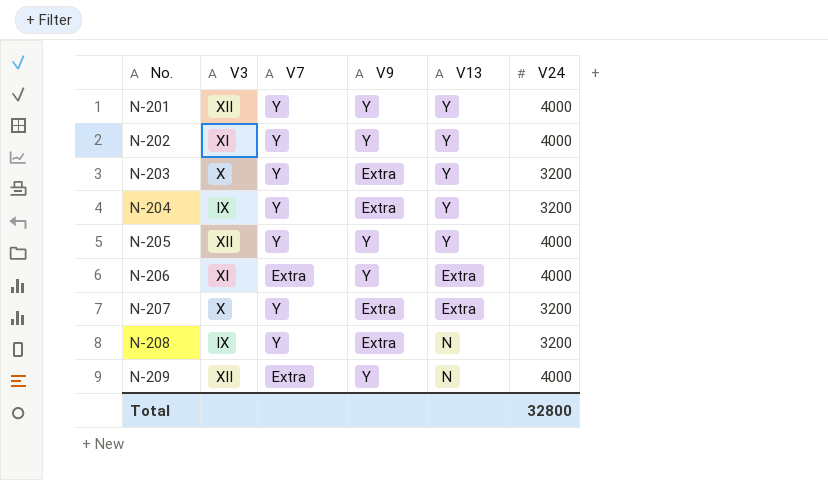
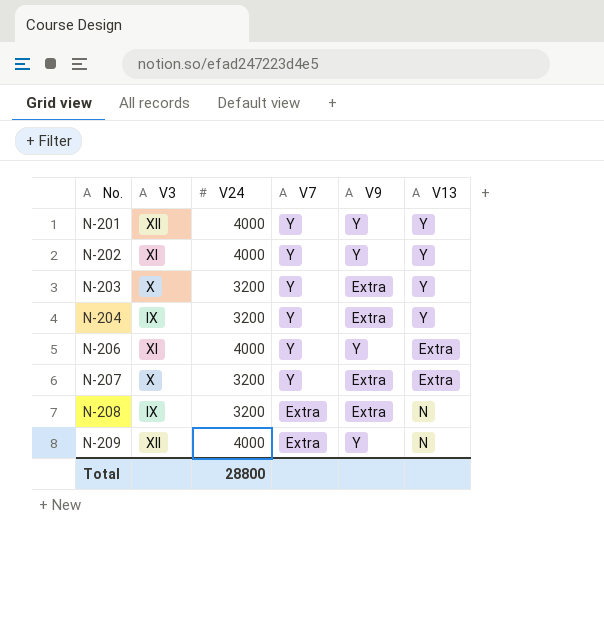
column V24 | position: 6 -> 3
row N-205: XII | Y | Y | Y | 4000 -> none
N-206 | V7: Extra -> Y
N-208 | V7: Y -> Extra
Total | V24: 32800 -> 28800

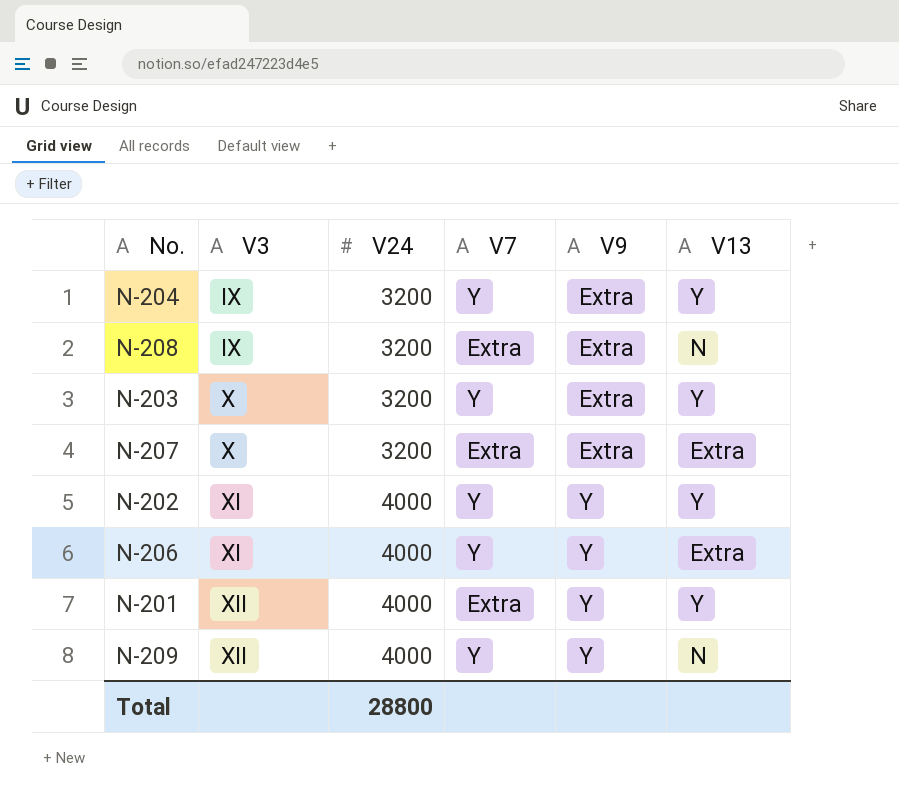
row order: No. ascending -> V3 ascending
N-207 | V7: Y -> Extra
N-201 | V7: Y -> Extra
N-209 | V7: Extra -> Y

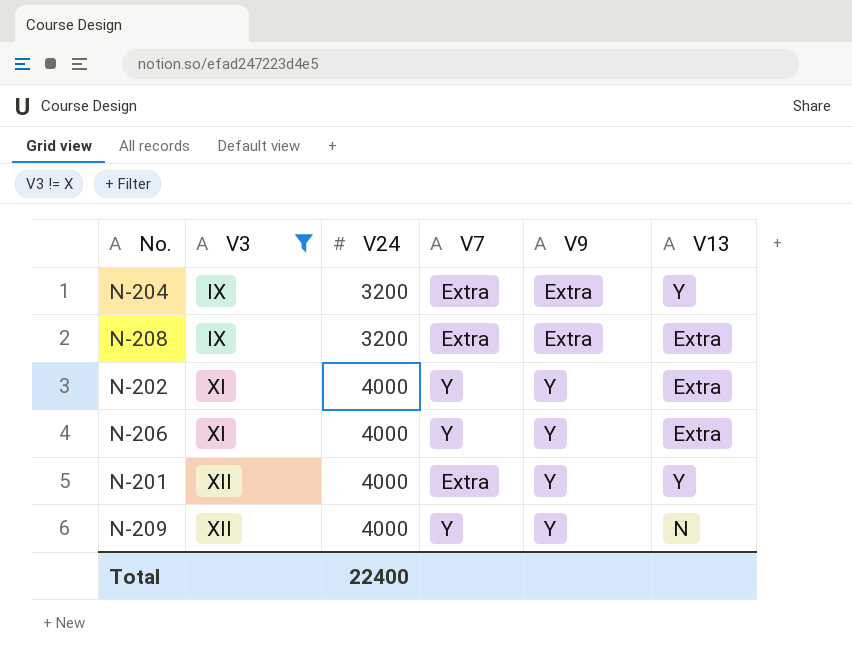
filter: none -> V3 != X
N-204 | V7: Y -> Extra
N-208 | V13: N -> Extra
N-202 | V13: Y -> Extra
Total | V24: 28800 -> 22400

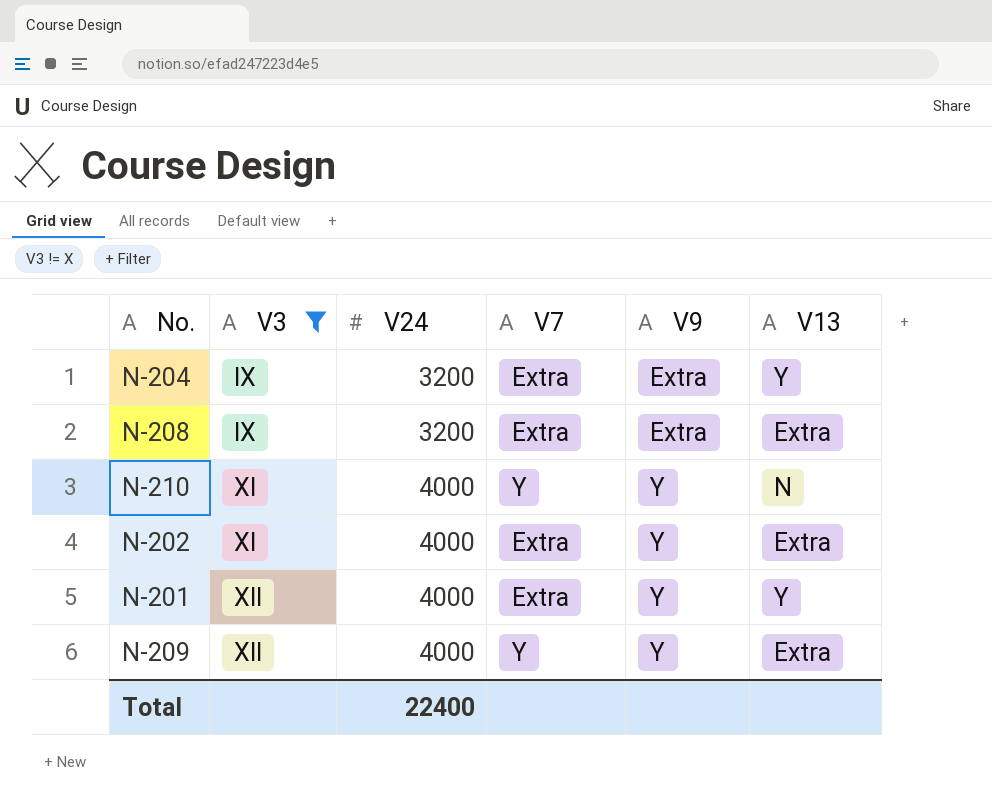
row N-206: XI | 4000 | Y | Y | Extra -> none
row N-210: none -> XI | 4000 | Y | Y | N
N-202 | V7: Y -> Extra
N-209 | V13: N -> Extra

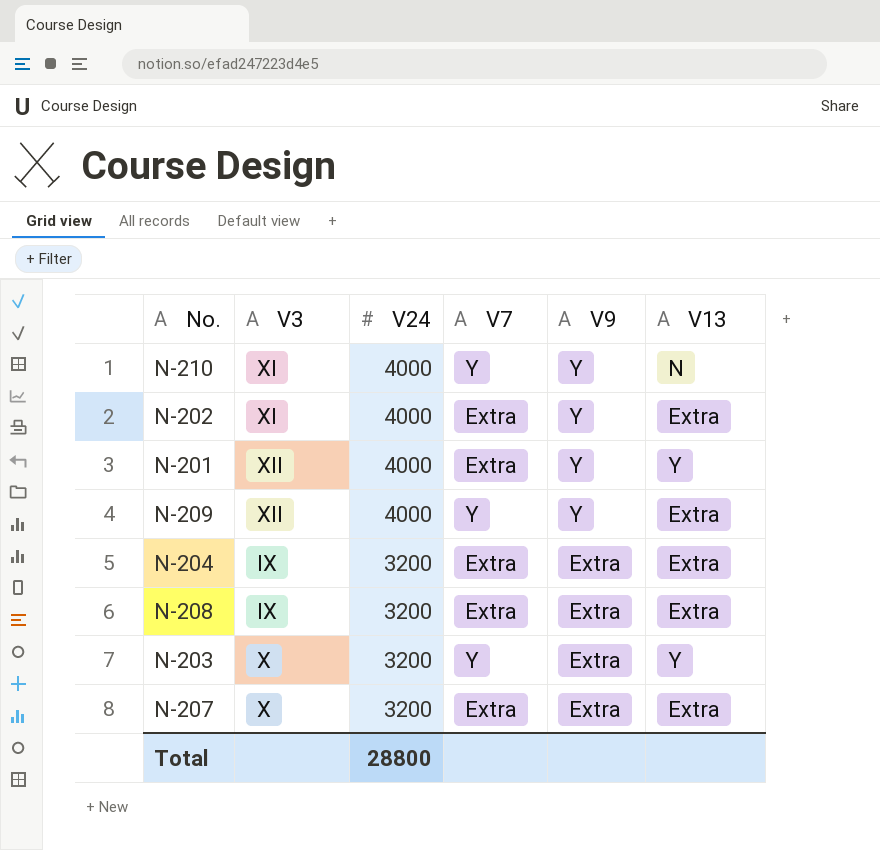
filter: V3 != X -> none
row order: V3 ascending -> V24 descending
N-204 | V13: Y -> Extra
Total | V24: 22400 -> 28800

